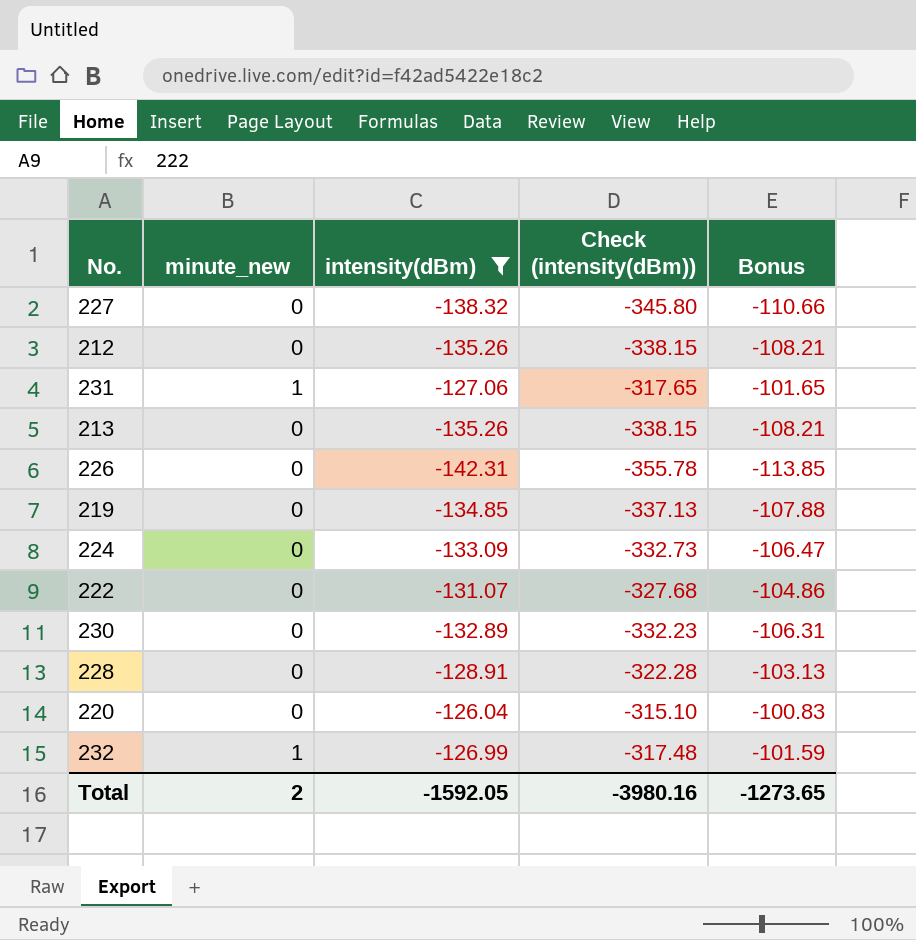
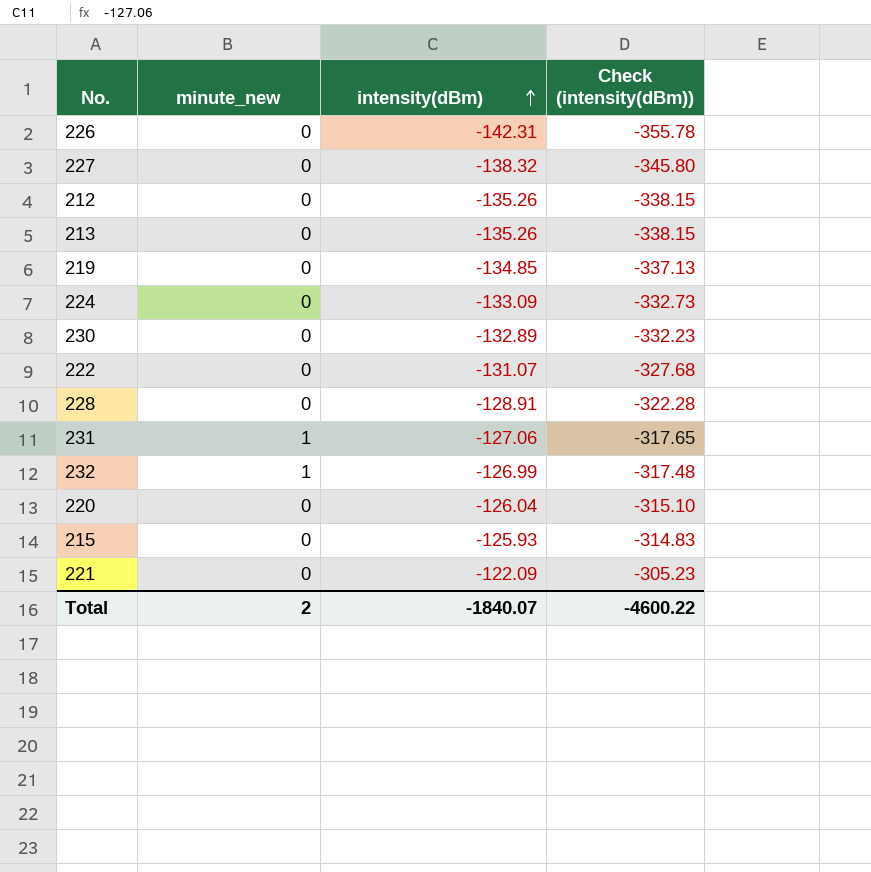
filter: intensity(dBm) <= -126.04 -> none
row order: none -> intensity(dBm) ascending
column Bonus | formula: [intensity(dBm)] * 0.8 -> none
Total | intensity(dBm): -1592.05 -> -1840.07
Total | Check (intensity(dBm)): -3980.16 -> -4600.22

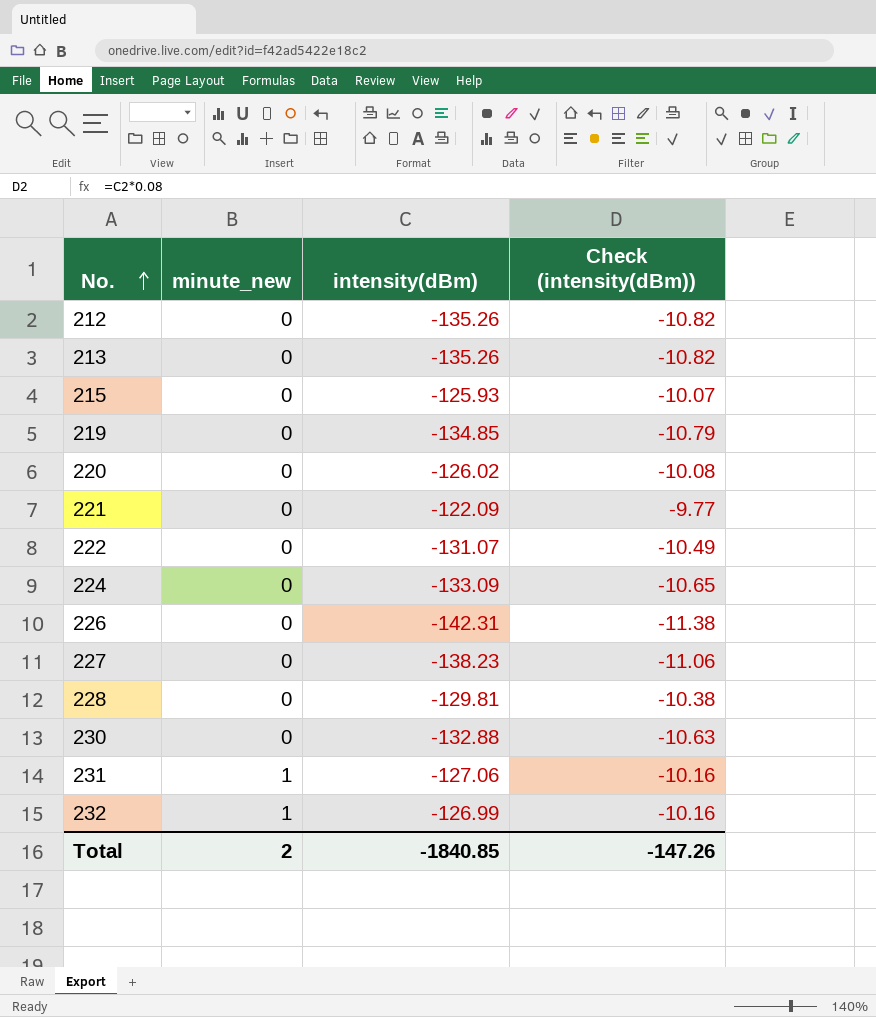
row order: intensity(dBm) ascending -> No. ascending
column Check (intensity(dBm)) | formula: [intensity(dBm)] * 2.5 -> [intensity(dBm)] * 0.08
220 | intensity(dBm): -126.04 -> -126.02
227 | intensity(dBm): -138.32 -> -138.23
228 | intensity(dBm): -128.91 -> -129.81
230 | intensity(dBm): -132.89 -> -132.88
Total | intensity(dBm): -1840.07 -> -1840.85
Total | Check (intensity(dBm)): -4600.22 -> -147.26

